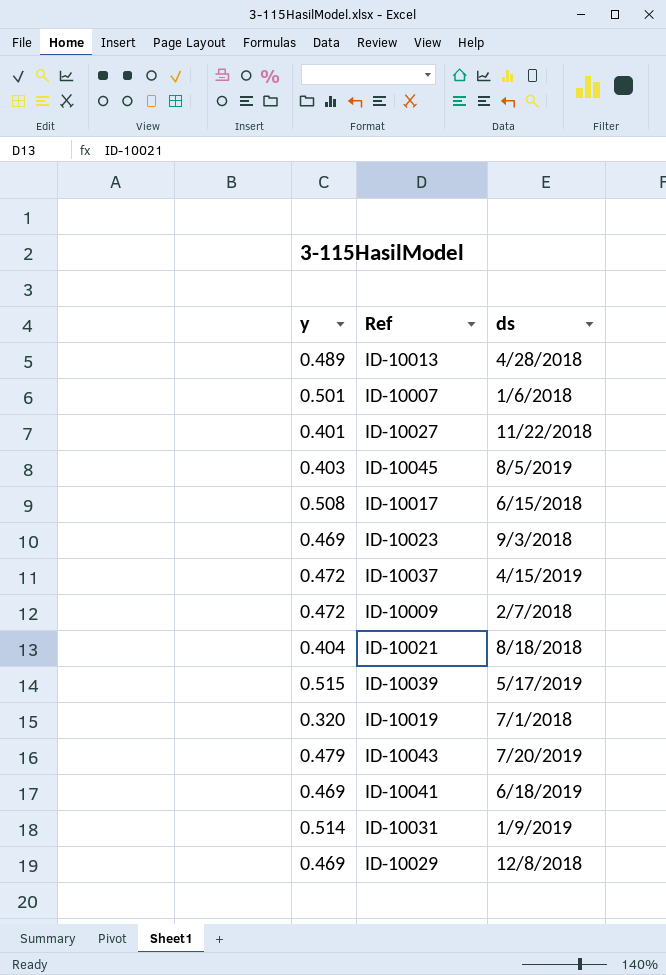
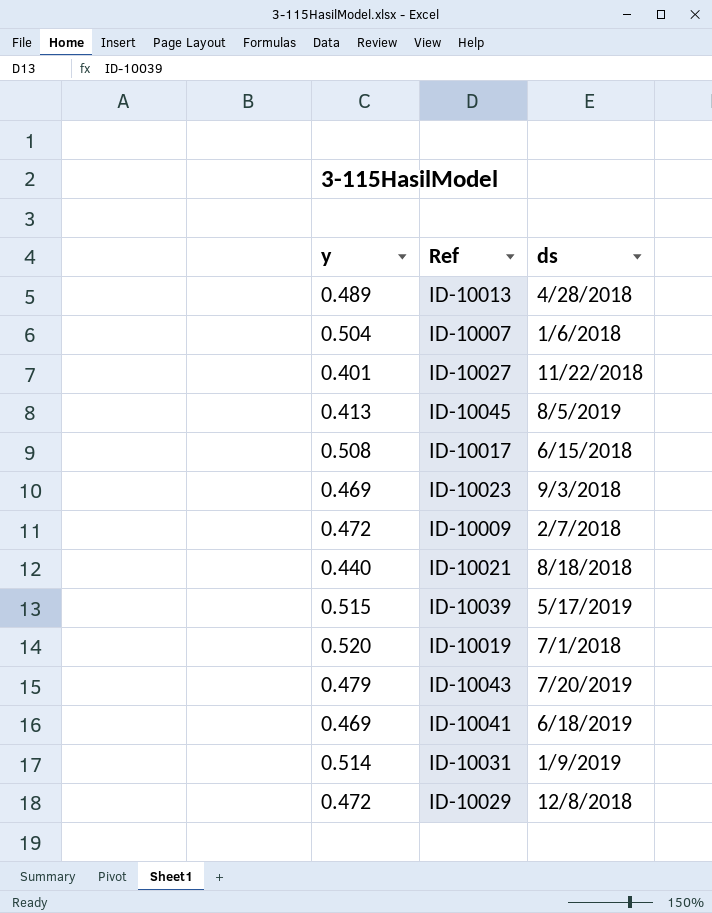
row ID-10037: 0.472 | 4/15/2019 -> none
ID-10007 | y: 0.501 -> 0.504
ID-10045 | y: 0.403 -> 0.413
ID-10021 | y: 0.404 -> 0.440
ID-10019 | y: 0.320 -> 0.520
ID-10029 | y: 0.469 -> 0.472

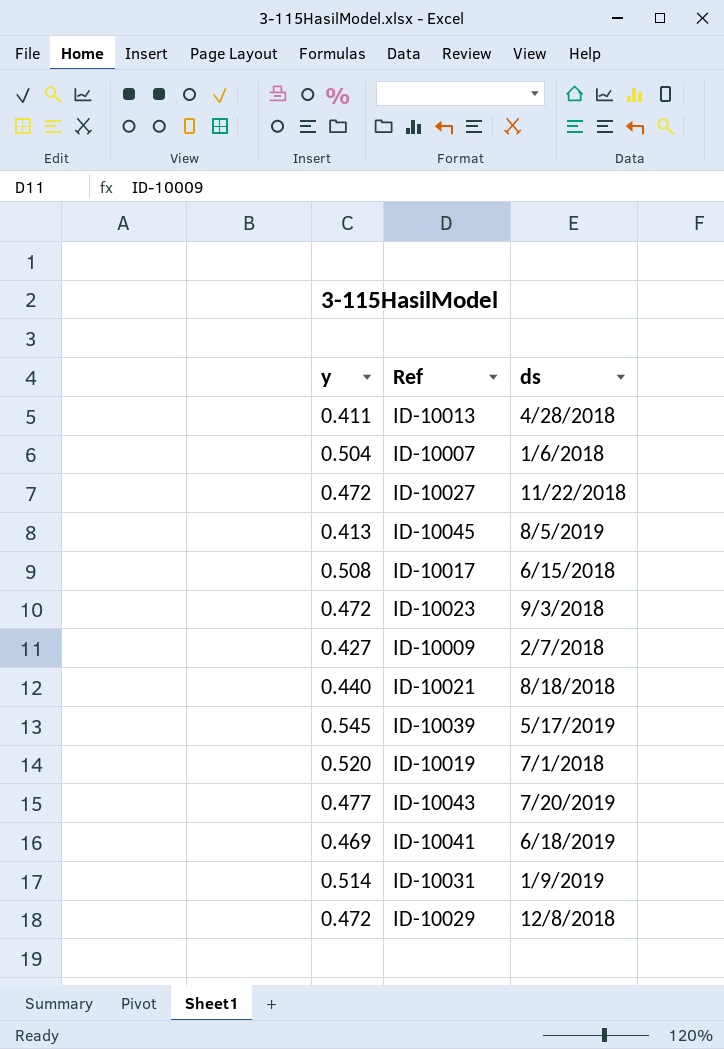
ID-10013 | y: 0.489 -> 0.411
ID-10027 | y: 0.401 -> 0.472
ID-10023 | y: 0.469 -> 0.472
ID-10009 | y: 0.472 -> 0.427
ID-10039 | y: 0.515 -> 0.545
ID-10043 | y: 0.479 -> 0.477

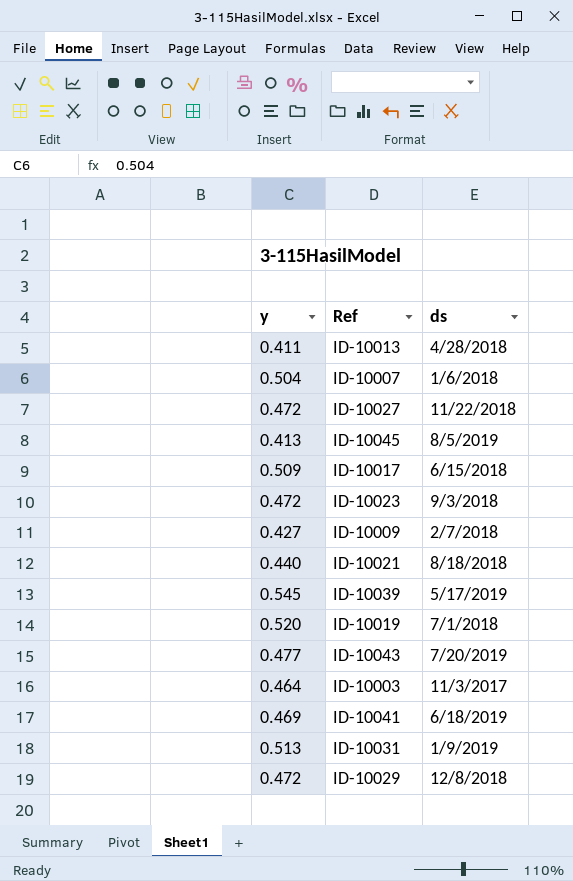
ID-10017 | y: 0.508 -> 0.509
row ID-10003: none -> 0.464 | 11/3/2017
ID-10031 | y: 0.514 -> 0.513

